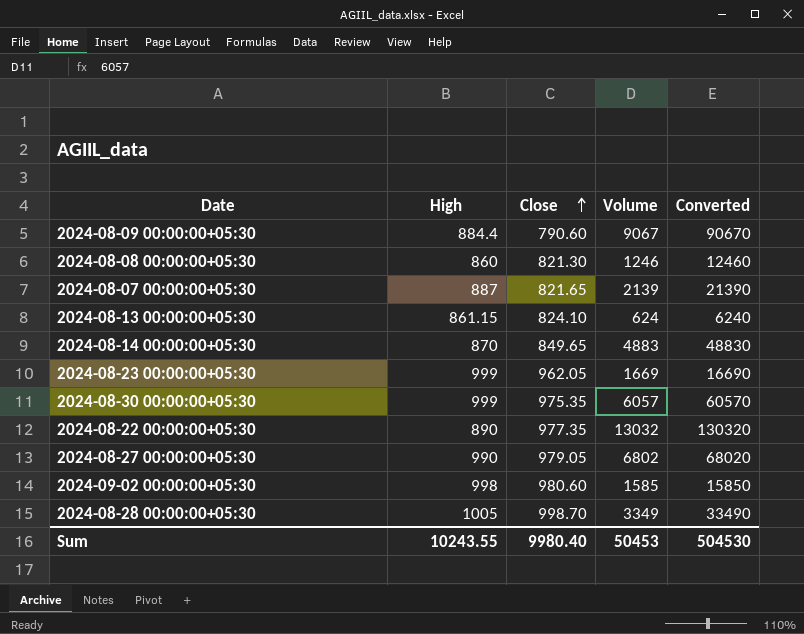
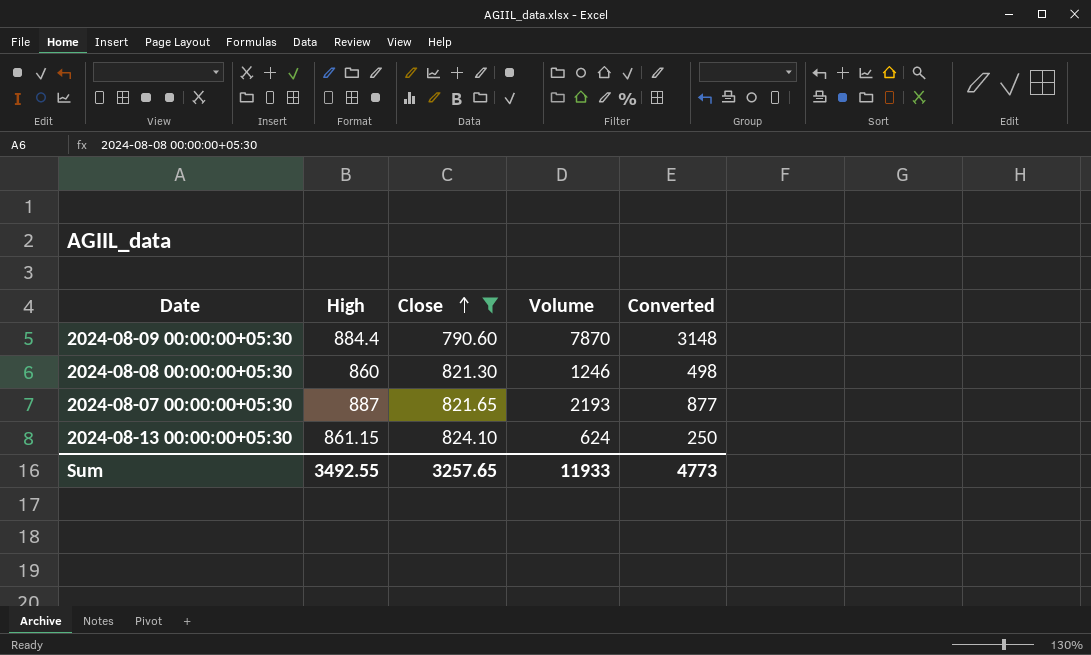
filter: none -> Close <= 824.10
column Converted | formula: [Volume] * 10 -> [Volume] * 0.4
2024-08-09 00:00:00+05:30 | Volume: 9067 -> 7870
2024-08-07 00:00:00+05:30 | Volume: 2139 -> 2193
Sum | High: 10243.55 -> 3492.55
Sum | Close: 9980.40 -> 3257.65
Sum | Volume: 50453 -> 11933
Sum | Converted: 504530 -> 4773

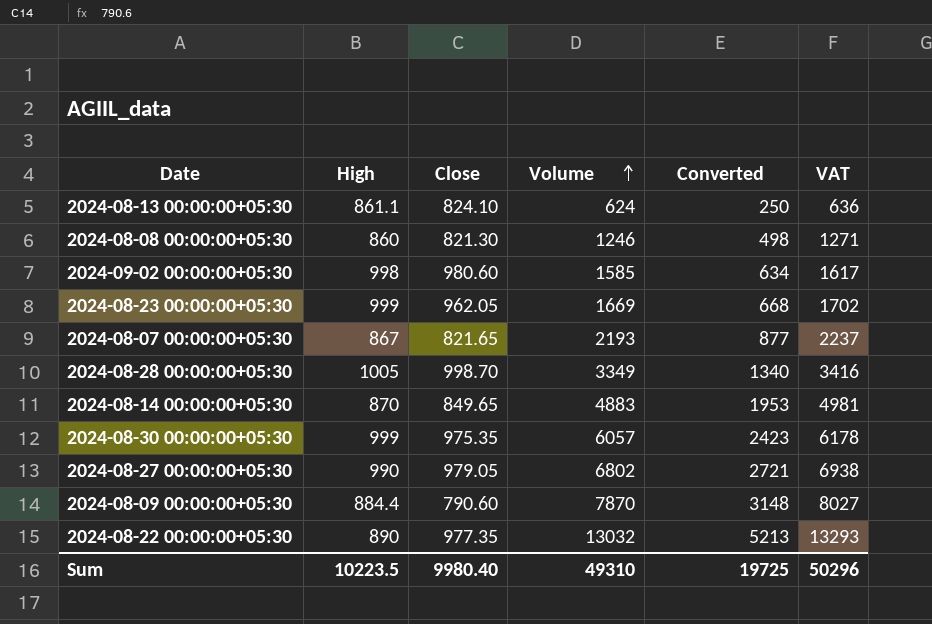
filter: Close <= 824.10 -> none
row order: Close ascending -> Volume ascending
column VAT | formula: none -> [Volume] * 1.02
2024-08-13 00:00:00+05:30 | High: 861.15 -> 861.1
2024-08-07 00:00:00+05:30 | High: 887 -> 867
Sum | High: 3492.55 -> 10223.5
Sum | Close: 3257.65 -> 9980.40
Sum | Volume: 11933 -> 49310
Sum | Converted: 4773 -> 19725

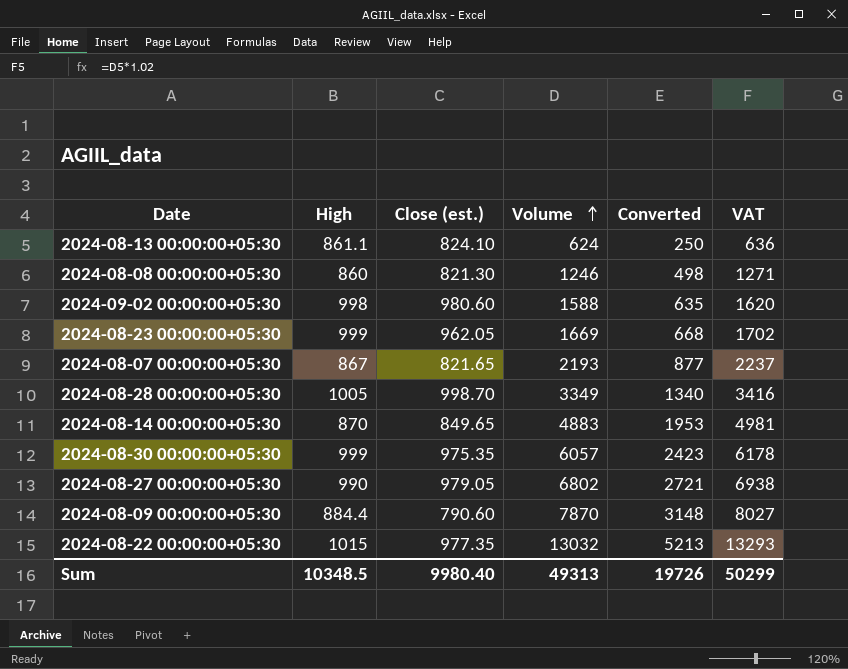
column name: Close -> Close (est.)
2024-09-02 00:00:00+05:30 | Volume: 1585 -> 1588
2024-09-02 00:00:00+05:30 | Converted: 634 -> 635
2024-09-02 00:00:00+05:30 | VAT: 1617 -> 1620
2024-08-22 00:00:00+05:30 | High: 890 -> 1015
Sum | High: 10223.5 -> 10348.5
Sum | Volume: 49310 -> 49313
Sum | Converted: 19725 -> 19726
Sum | VAT: 50296 -> 50299

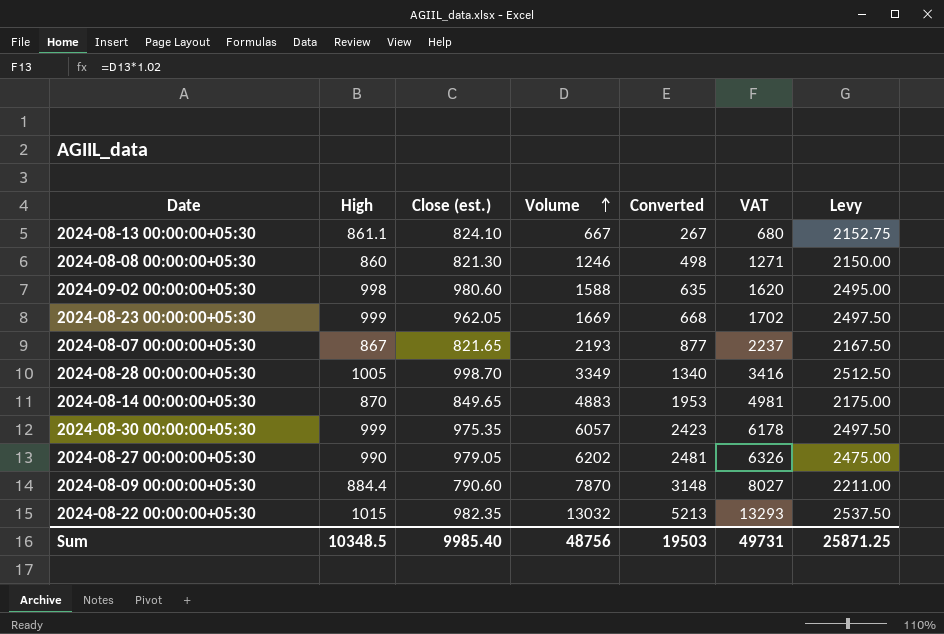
column Levy | formula: none -> [High] * 2.5
2024-08-13 00:00:00+05:30 | Volume: 624 -> 667
2024-08-13 00:00:00+05:30 | Converted: 250 -> 267
2024-08-13 00:00:00+05:30 | VAT: 636 -> 680
2024-08-27 00:00:00+05:30 | Volume: 6802 -> 6202
2024-08-27 00:00:00+05:30 | Converted: 2721 -> 2481
2024-08-27 00:00:00+05:30 | VAT: 6938 -> 6326
2024-08-22 00:00:00+05:30 | Close (est.): 977.35 -> 982.35
Sum | Close (est.): 9980.40 -> 9985.40
Sum | Volume: 49313 -> 48756
Sum | Converted: 19726 -> 19503
Sum | VAT: 50299 -> 49731

